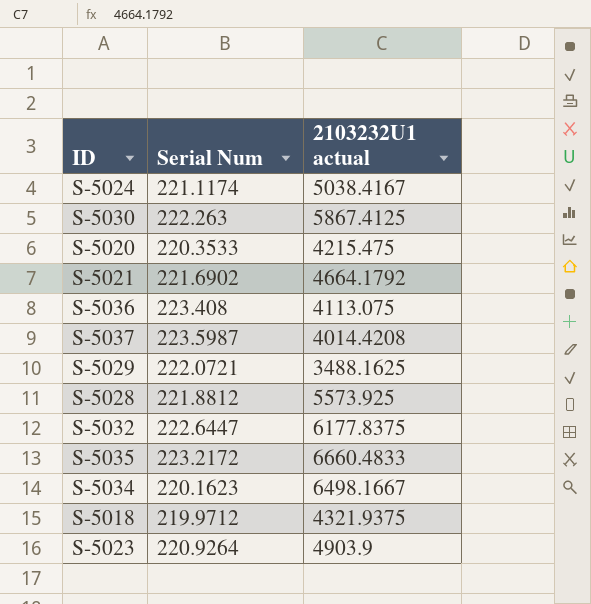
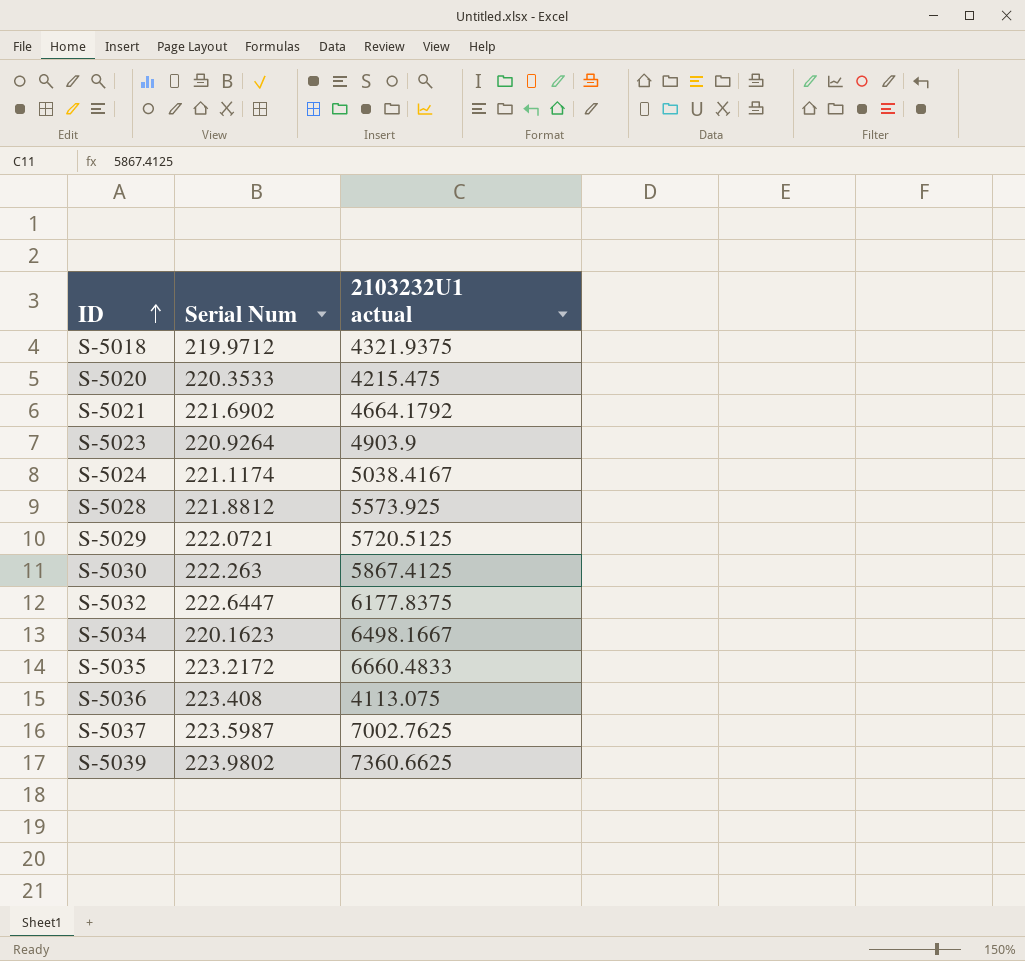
row order: none -> ID ascending
S-5029 | 2103232U1 actual: 3488.1625 -> 5720.5125
S-5037 | 2103232U1 actual: 4014.4208 -> 7002.7625
row S-5039: none -> 223.9802 | 7360.6625

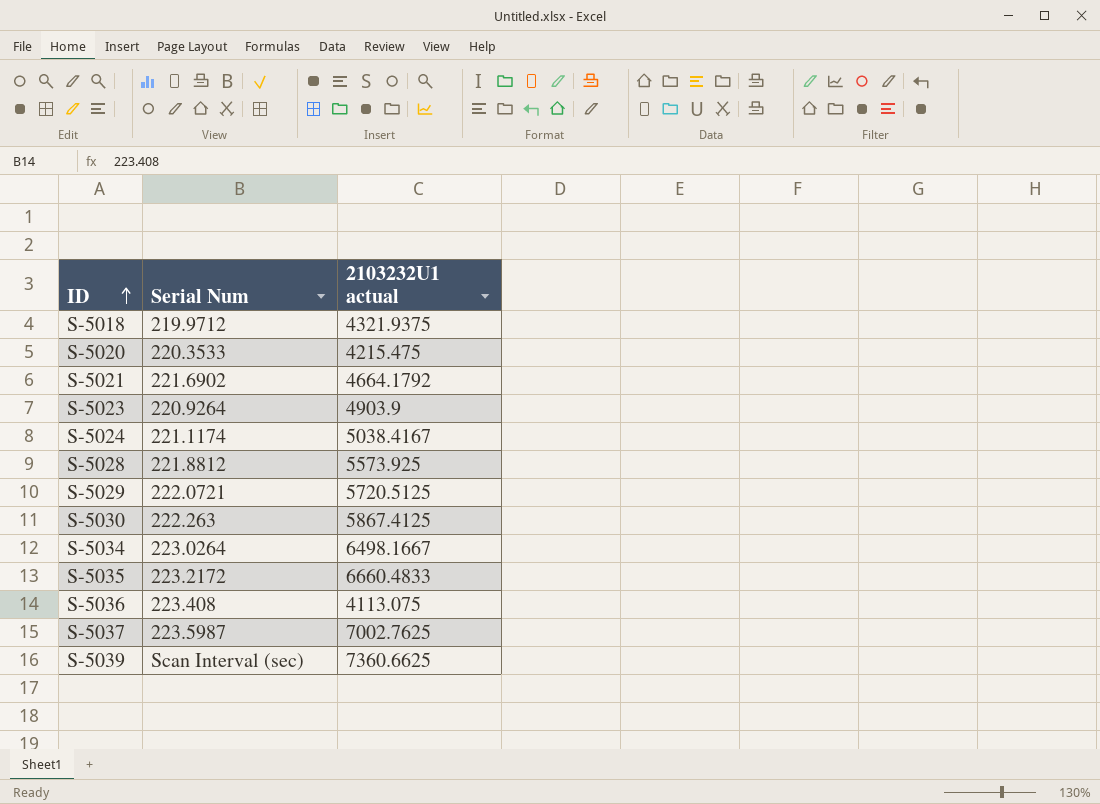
row S-5032: 222.6447 | 6177.8375 -> none
S-5034 | Serial Num: 220.1623 -> 223.0264
S-5039 | Serial Num: 223.9802 -> Scan Interval (sec)

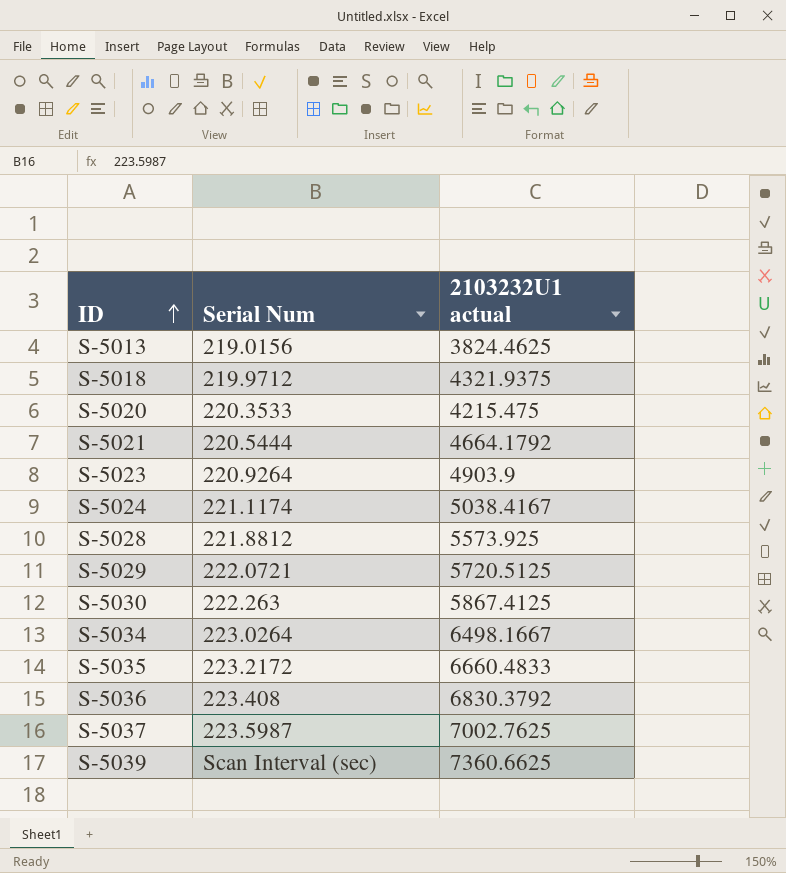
row S-5013: none -> 219.0156 | 3824.4625
S-5021 | Serial Num: 221.6902 -> 220.5444
S-5036 | 2103232U1 actual: 4113.075 -> 6830.3792

